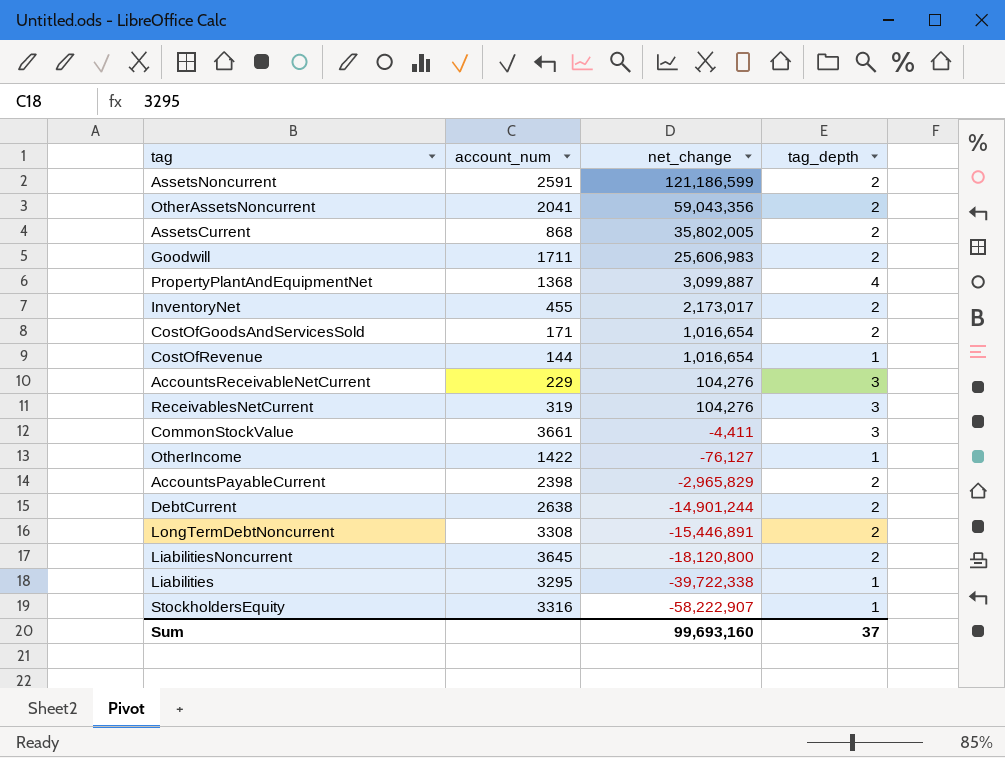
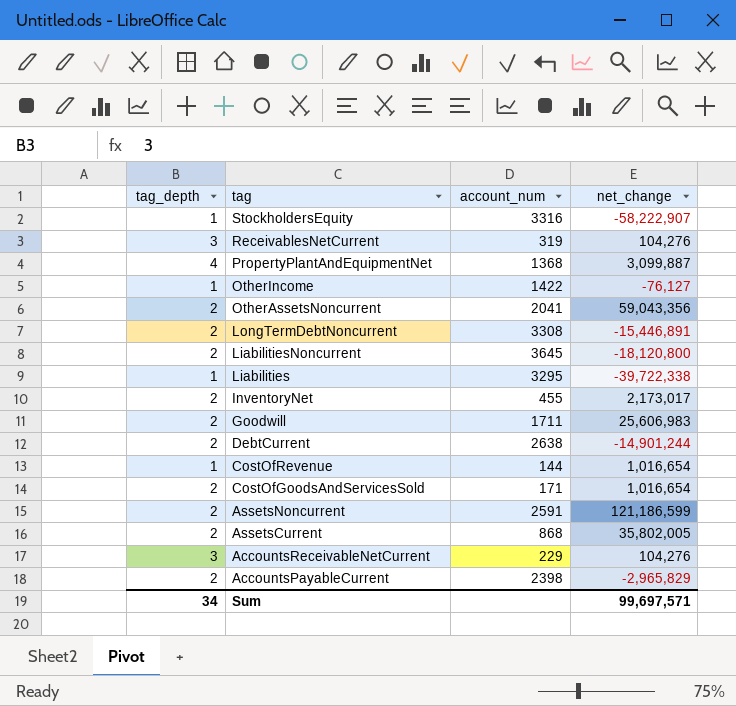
row order: net_change descending -> tag descending
column tag_depth | position: 4 -> 1
row CommonStockValue: 3661 | -4,411 | 3 -> none
Sum | tag_depth: 37 -> 34
Sum | net_change: 99,693,160 -> 99,697,571

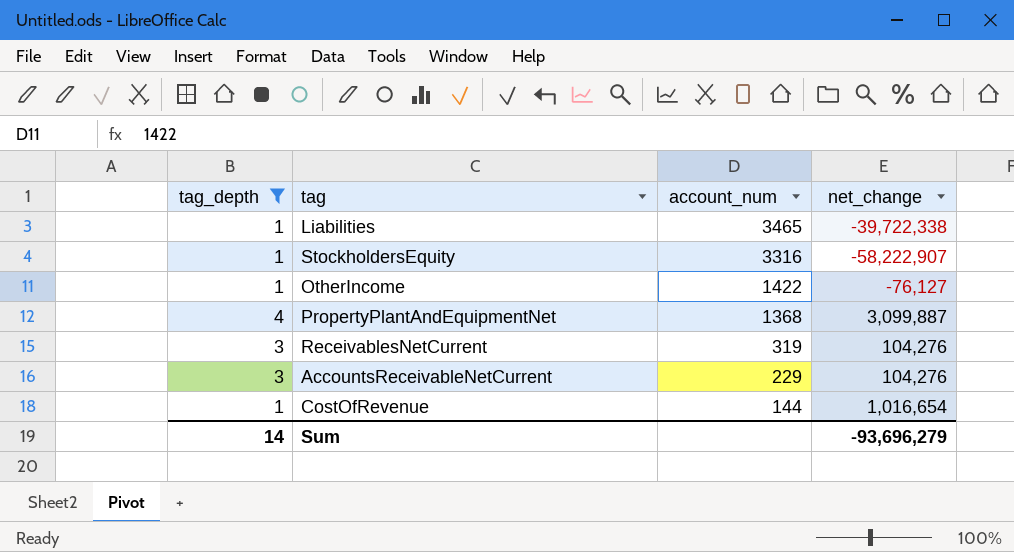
filter: none -> tag_depth != 2
row order: tag descending -> account_num descending
Liabilities | account_num: 3295 -> 3465
Sum | tag_depth: 34 -> 14
Sum | net_change: 99,697,571 -> -93,696,279

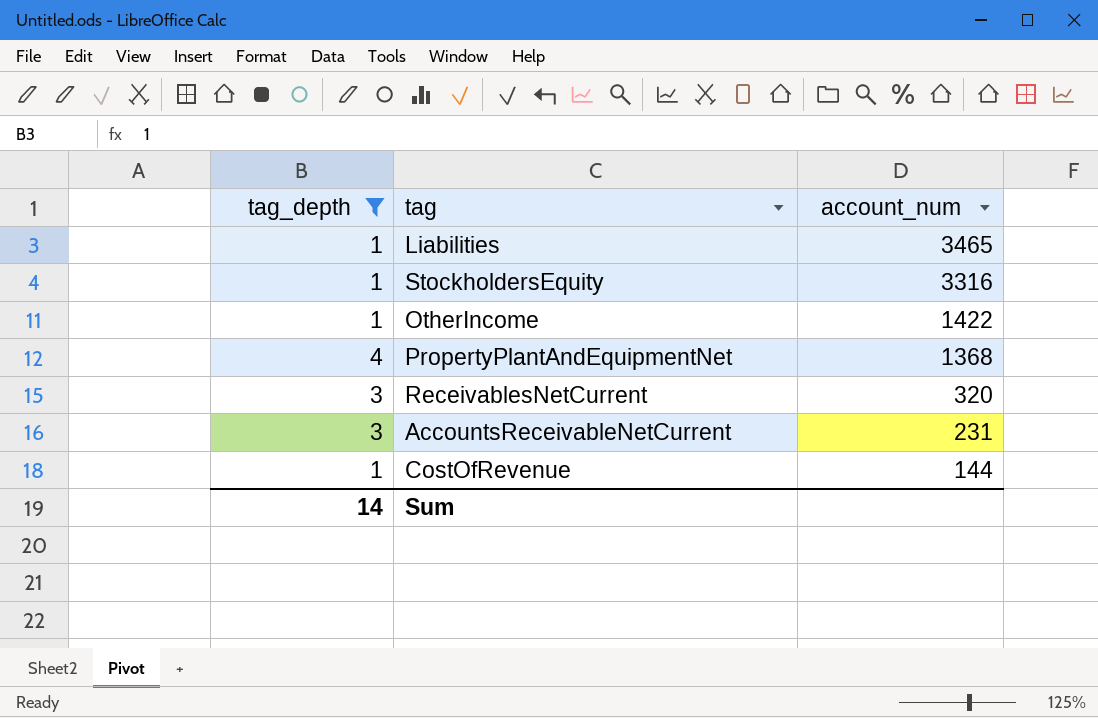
column net_change | position: 4 -> none
ReceivablesNetCurrent | account_num: 319 -> 320
AccountsReceivableNetCurrent | account_num: 229 -> 231

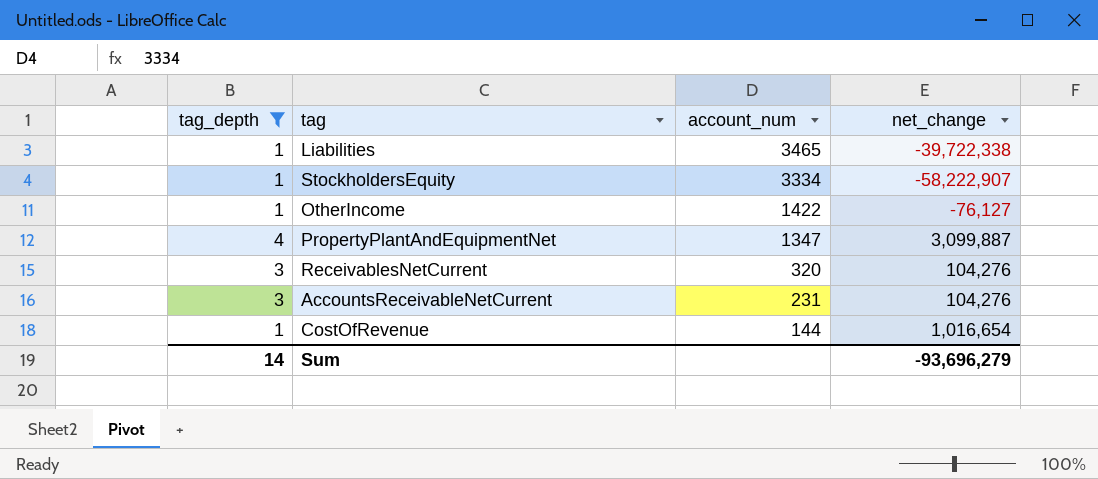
column net_change | position: none -> 4
StockholdersEquity | account_num: 3316 -> 3334
PropertyPlantAndEquipmentNet | account_num: 1368 -> 1347

